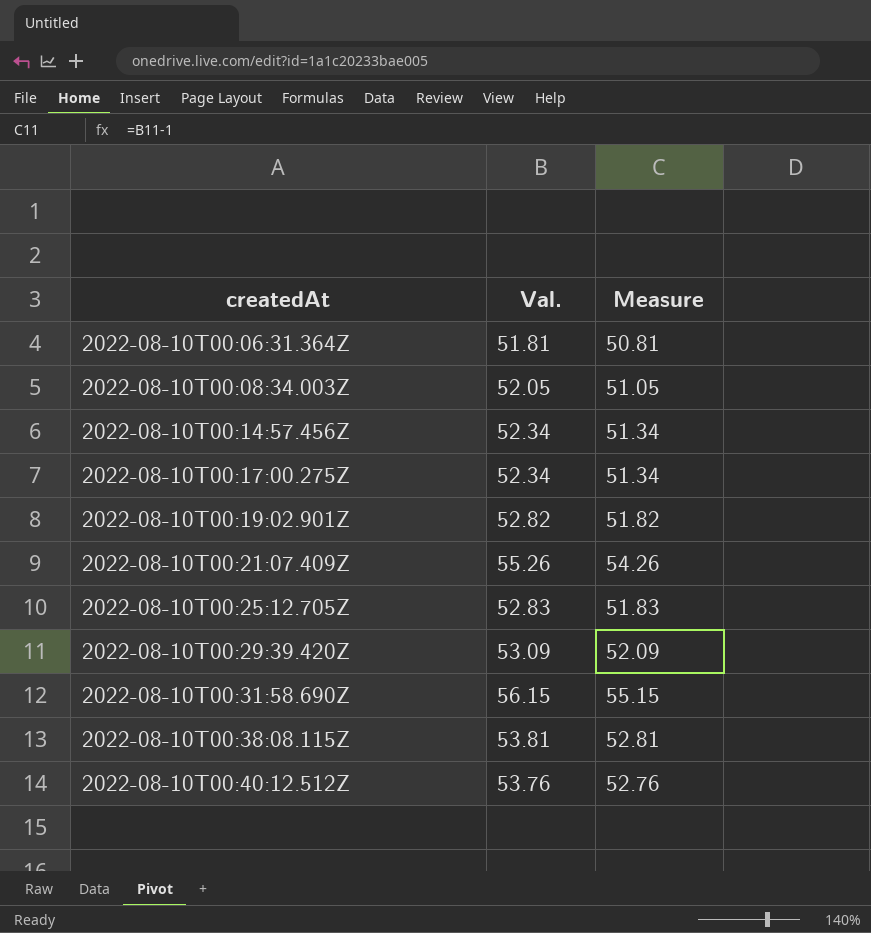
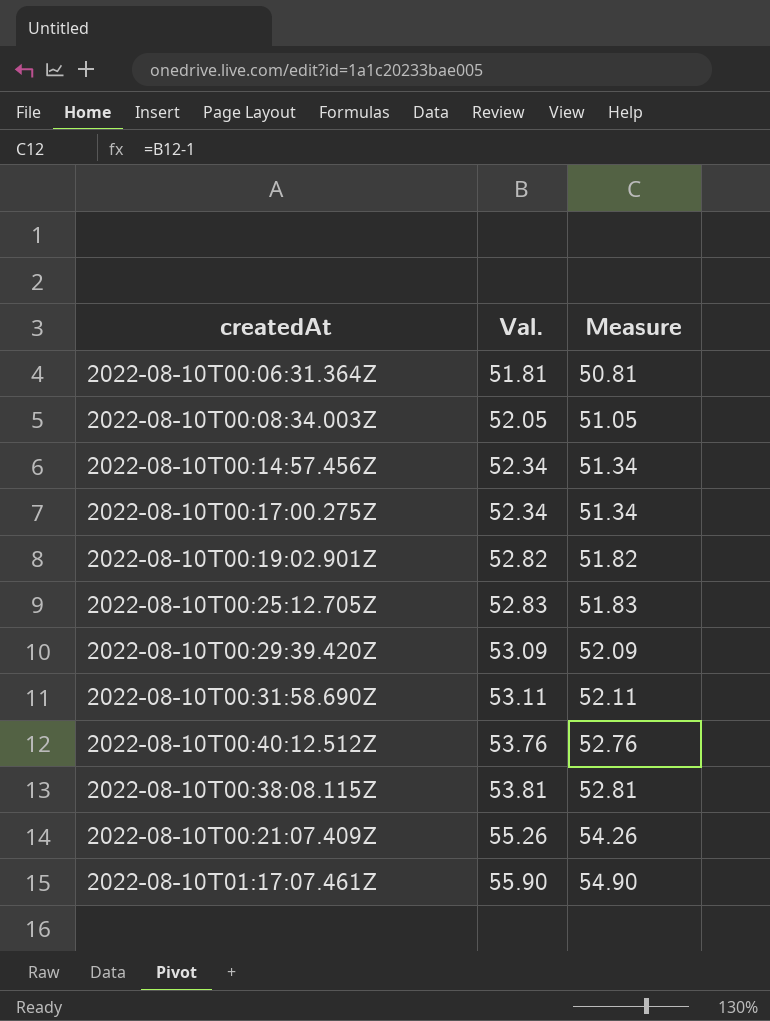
row order: createdAt ascending -> Val. ascending
2022-08-10T00:31:58.690Z | Val.: 56.15 -> 53.11
2022-08-10T00:31:58.690Z | Measure: 55.15 -> 52.11
row 2022-08-10T01:17:07.461Z: none -> 55.90 | 54.90

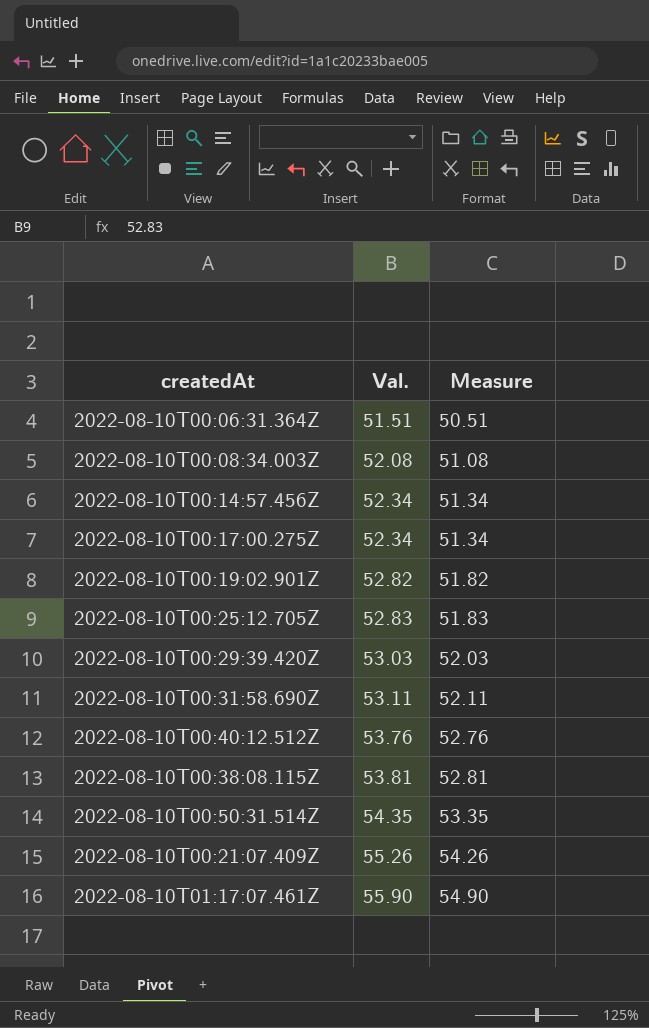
2022-08-10T00:06:31.364Z | Val.: 51.81 -> 51.51
2022-08-10T00:06:31.364Z | Measure: 50.81 -> 50.51
2022-08-10T00:08:34.003Z | Val.: 52.05 -> 52.08
2022-08-10T00:08:34.003Z | Measure: 51.05 -> 51.08
2022-08-10T00:29:39.420Z | Val.: 53.09 -> 53.03
2022-08-10T00:29:39.420Z | Measure: 52.09 -> 52.03
row 2022-08-10T00:50:31.514Z: none -> 54.35 | 53.35

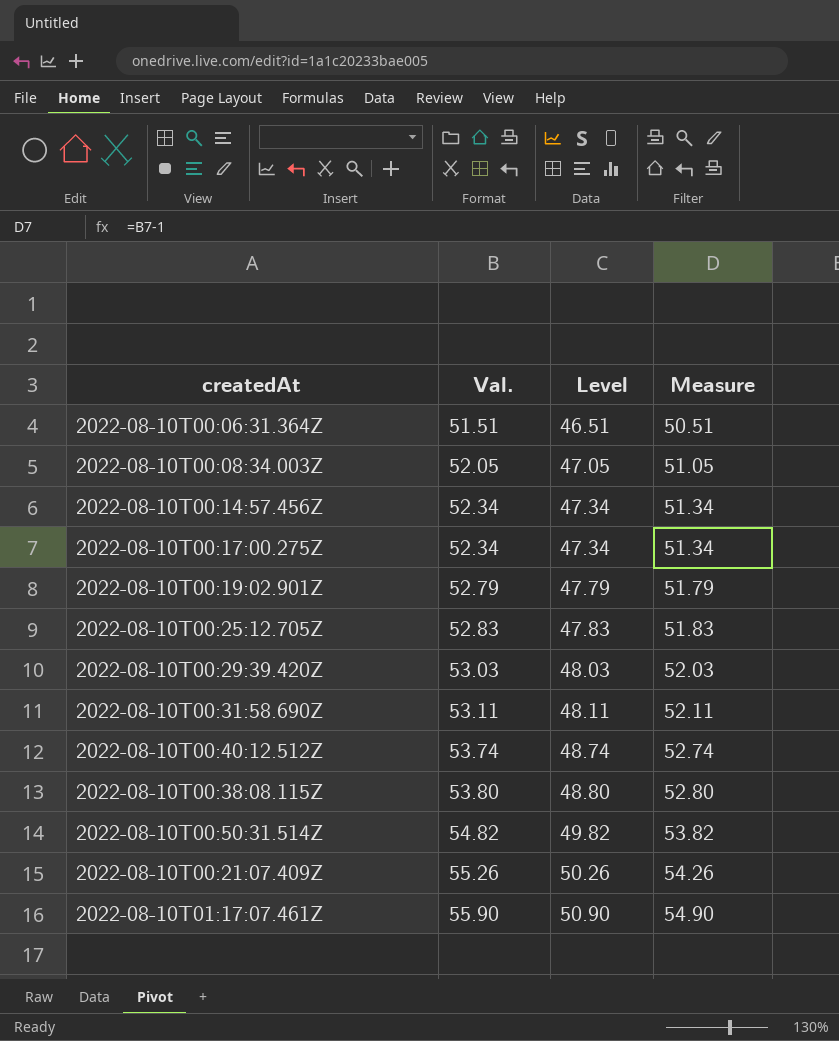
column Level | formula: none -> [Val.] - 5
2022-08-10T00:08:34.003Z | Val.: 52.08 -> 52.05
2022-08-10T00:08:34.003Z | Measure: 51.08 -> 51.05
2022-08-10T00:19:02.901Z | Val.: 52.82 -> 52.79
2022-08-10T00:19:02.901Z | Measure: 51.82 -> 51.79
2022-08-10T00:40:12.512Z | Val.: 53.76 -> 53.74
2022-08-10T00:40:12.512Z | Measure: 52.76 -> 52.74
2022-08-10T00:38:08.115Z | Val.: 53.81 -> 53.80
2022-08-10T00:38:08.115Z | Measure: 52.81 -> 52.80
2022-08-10T00:50:31.514Z | Val.: 54.35 -> 54.82
2022-08-10T00:50:31.514Z | Measure: 53.35 -> 53.82

